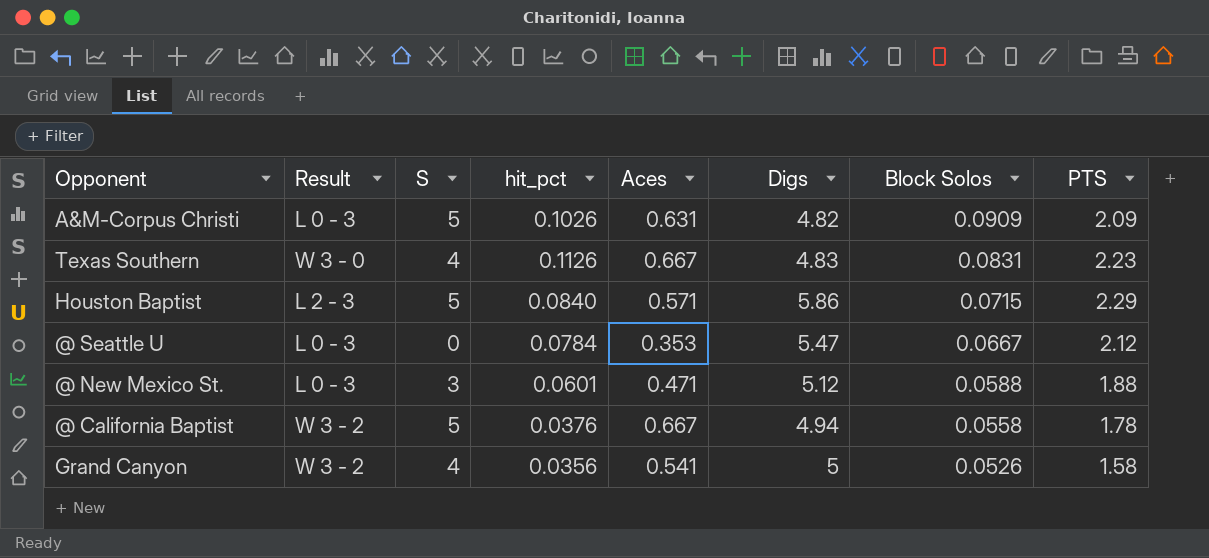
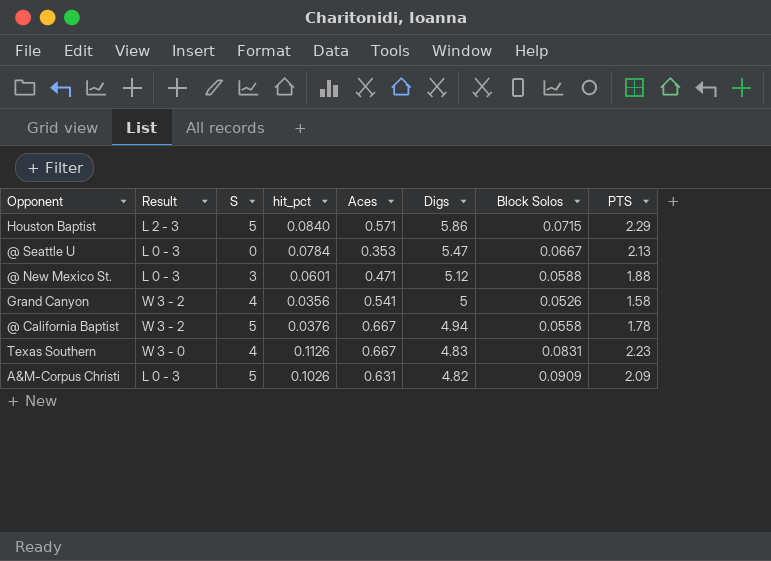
row order: Block Solos descending -> Digs descending
@ Seattle U | PTS: 2.12 -> 2.13

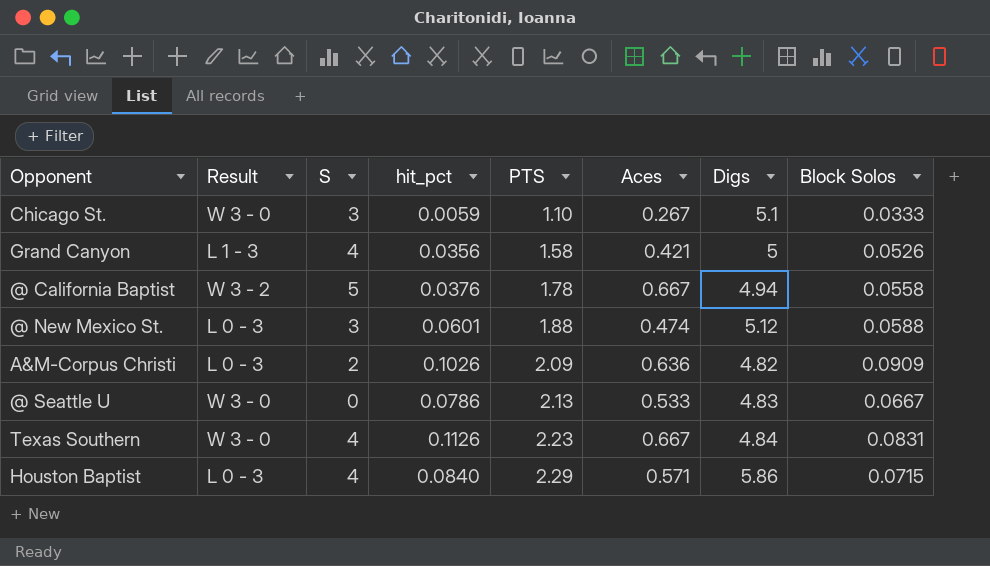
row order: Digs descending -> PTS ascending
column PTS | position: 8 -> 5
row Chicago St.: none -> W 3 - 0 | 3 | 0.0059 | 1.10 | 0.267 | 5.1 | 0.0333
Grand Canyon | Result: W 3 - 2 -> L 1 - 3
Grand Canyon | Aces: 0.541 -> 0.421
@ New Mexico St. | Aces: 0.471 -> 0.474
A&M-Corpus Christi | S: 5 -> 2
A&M-Corpus Christi | Aces: 0.631 -> 0.636
@ Seattle U | Result: L 0 - 3 -> W 3 - 0
@ Seattle U | hit_pct: 0.0784 -> 0.0786
@ Seattle U | Aces: 0.353 -> 0.533
@ Seattle U | Digs: 5.47 -> 4.83
Texas Southern | Digs: 4.83 -> 4.84
Houston Baptist | Result: L 2 - 3 -> L 0 - 3
Houston Baptist | S: 5 -> 4

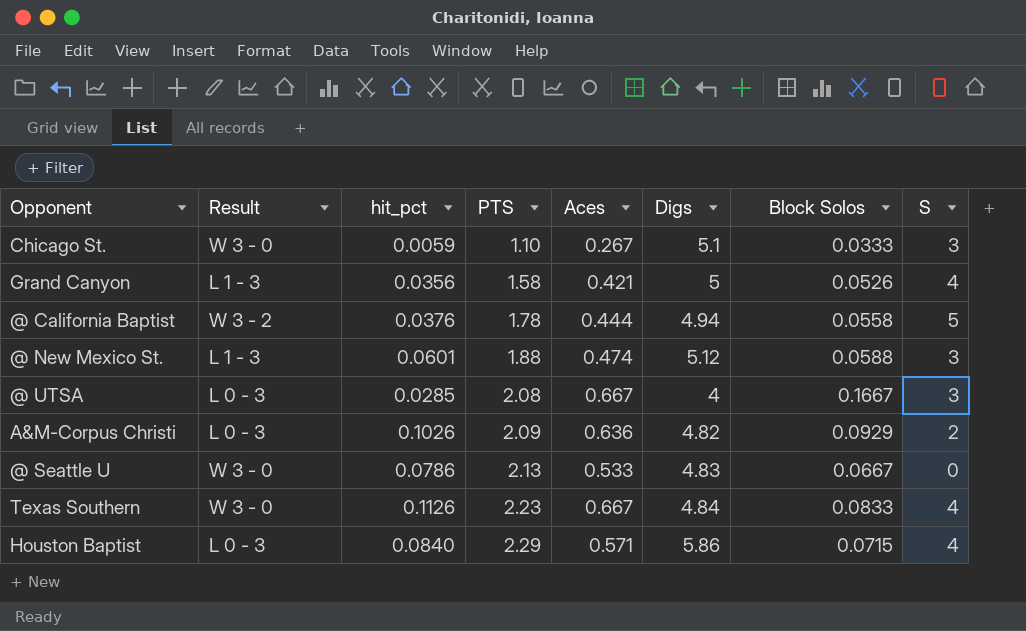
column S | position: 3 -> 8
@ California Baptist | Aces: 0.667 -> 0.444
@ New Mexico St. | Result: L 0 - 3 -> L 1 - 3
row @ UTSA: none -> L 0 - 3 | 0.0285 | 2.08 | 0.667 | 4 | 0.1667 | 3
A&M-Corpus Christi | Block Solos: 0.0909 -> 0.0929
Texas Southern | Block Solos: 0.0831 -> 0.0833

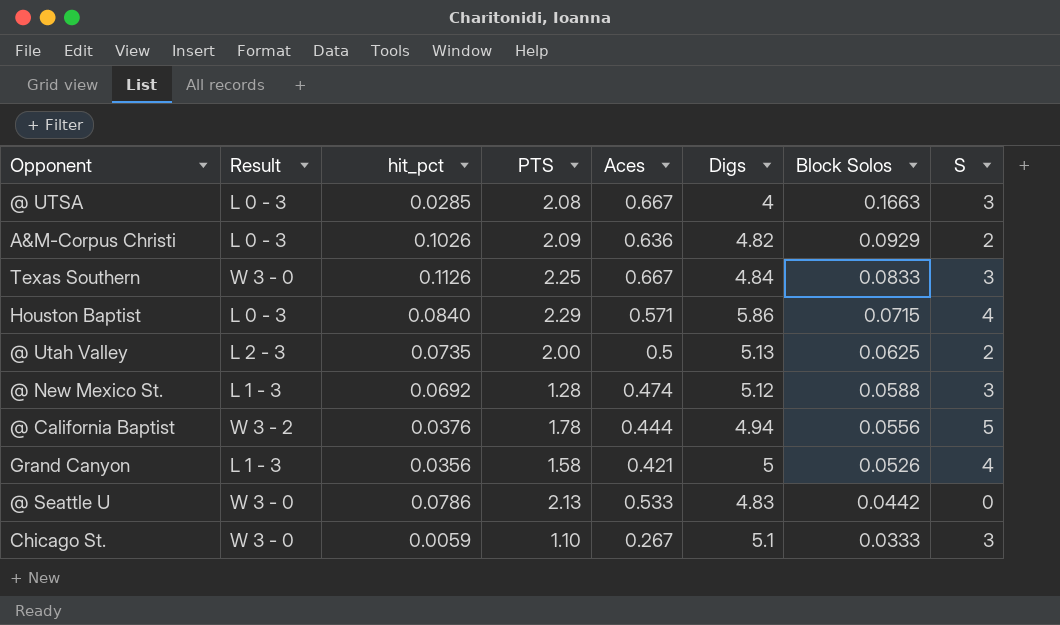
row order: PTS ascending -> Block Solos descending
@ UTSA | Block Solos: 0.1667 -> 0.1663
Texas Southern | PTS: 2.23 -> 2.25
Texas Southern | S: 4 -> 3
row @ Utah Valley: none -> L 2 - 3 | 0.0735 | 2.00 | 0.5 | 5.13 | 0.0625 | 2
@ New Mexico St. | hit_pct: 0.0601 -> 0.0692
@ New Mexico St. | PTS: 1.88 -> 1.28
@ California Baptist | Block Solos: 0.0558 -> 0.0556
@ Seattle U | Block Solos: 0.0667 -> 0.0442

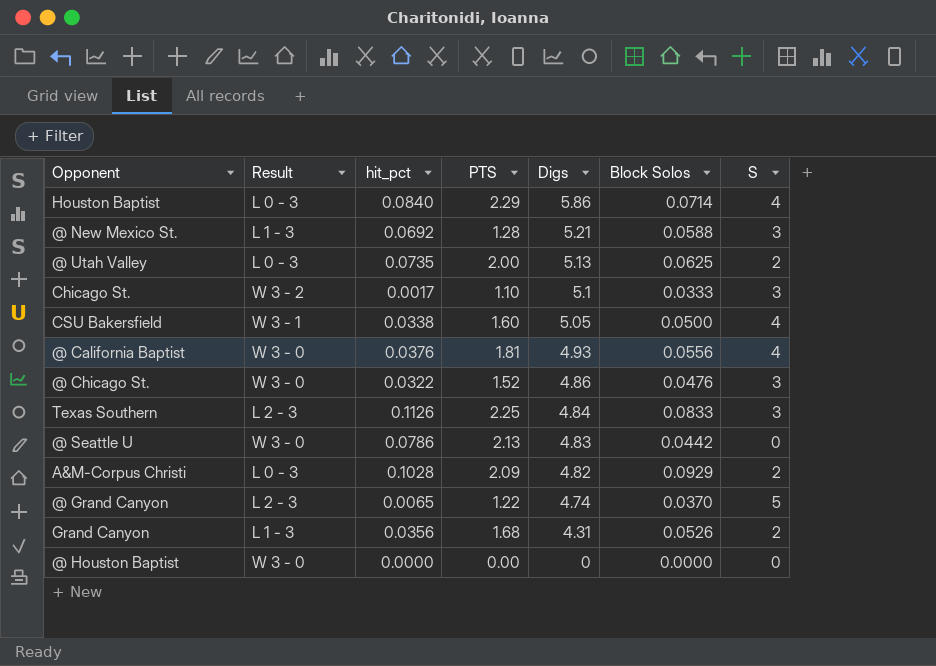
row order: Block Solos descending -> Digs descending
column Aces | position: 5 -> none
row @ UTSA: L 0 - 3 | 0.0285 | 2.08 | 0.667 | 4 | 0.1663 | 3 -> none
Houston Baptist | Block Solos: 0.0715 -> 0.0714
@ New Mexico St. | Digs: 5.12 -> 5.21
@ Utah Valley | Result: L 2 - 3 -> L 0 - 3
Chicago St. | Result: W 3 - 0 -> W 3 - 2
Chicago St. | hit_pct: 0.0059 -> 0.0017
row CSU Bakersfield: none -> W 3 - 1 | 0.0338 | 1.60 | 5.05 | 0.0500 | 4
@ California Baptist | Result: W 3 - 2 -> W 3 - 0
@ California Baptist | PTS: 1.78 -> 1.81
@ California Baptist | Digs: 4.94 -> 4.93
@ California Baptist | S: 5 -> 4
row @ Chicago St.: none -> W 3 - 0 | 0.0322 | 1.52 | 4.86 | 0.0476 | 3
Texas Southern | Result: W 3 - 0 -> L 2 - 3
A&M-Corpus Christi | hit_pct: 0.1026 -> 0.1028
row @ Grand Canyon: none -> L 2 - 3 | 0.0065 | 1.22 | 4.74 | 0.0370 | 5
Grand Canyon | PTS: 1.58 -> 1.68
Grand Canyon | Digs: 5 -> 4.31
Grand Canyon | S: 4 -> 2
row @ Houston Baptist: none -> W 3 - 0 | 0.0000 | 0.00 | 0 | 0.0000 | 0

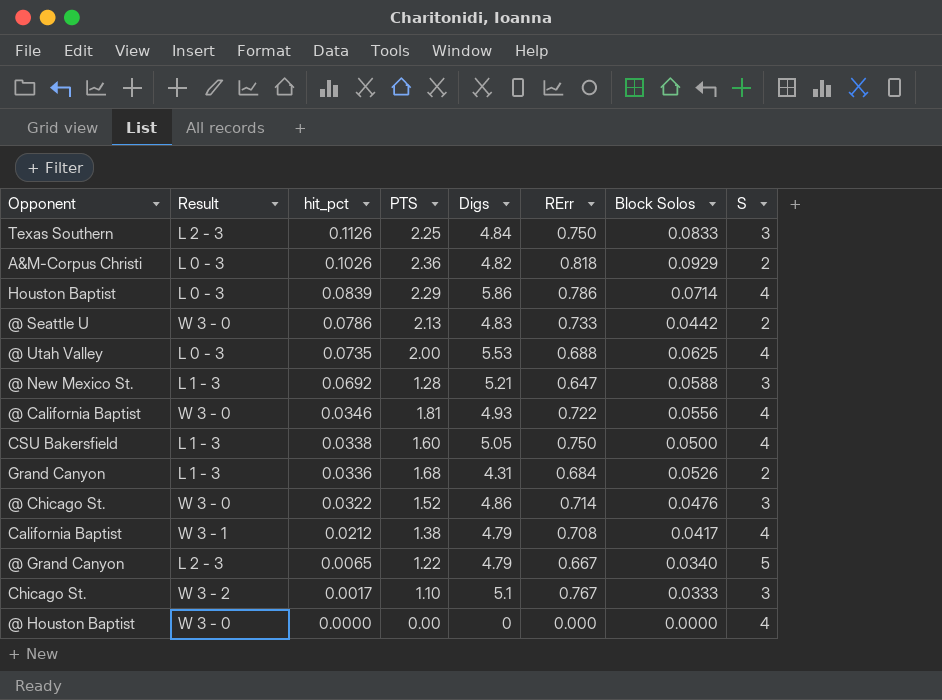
row order: Digs descending -> hit_pct descending
column RErr | position: none -> 6
A&M-Corpus Christi | hit_pct: 0.1028 -> 0.1026
A&M-Corpus Christi | PTS: 2.09 -> 2.36
Houston Baptist | hit_pct: 0.0840 -> 0.0839
@ Seattle U | S: 0 -> 2
@ Utah Valley | Digs: 5.13 -> 5.53
@ Utah Valley | S: 2 -> 4
@ California Baptist | hit_pct: 0.0376 -> 0.0346
CSU Bakersfield | Result: W 3 - 1 -> L 1 - 3
Grand Canyon | hit_pct: 0.0356 -> 0.0336
row California Baptist: none -> W 3 - 1 | 0.0212 | 1.38 | 4.79 | 0.708 | 0.0417 | 4
@ Grand Canyon | Digs: 4.74 -> 4.79
@ Grand Canyon | Block Solos: 0.0370 -> 0.0340
@ Houston Baptist | S: 0 -> 4

